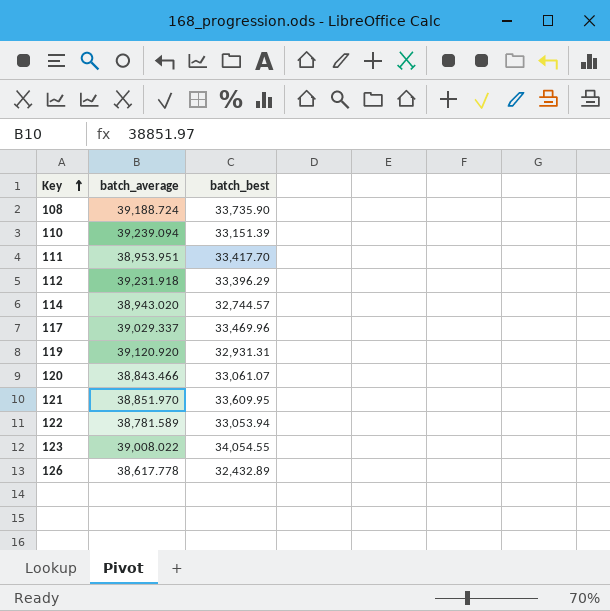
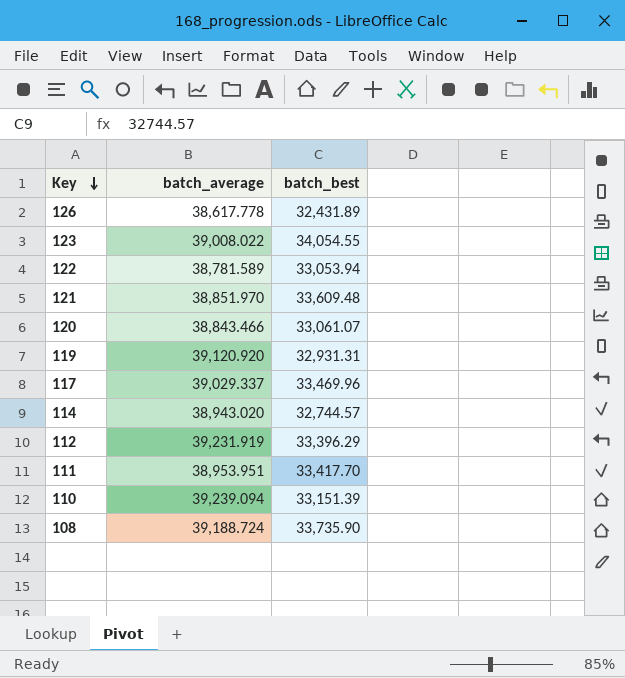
row order: Key ascending -> Key descending
126 | batch_best: 32,432.89 -> 32,431.89
121 | batch_best: 33,609.95 -> 33,609.48
112 | batch_average: 39,231.918 -> 39,231.919

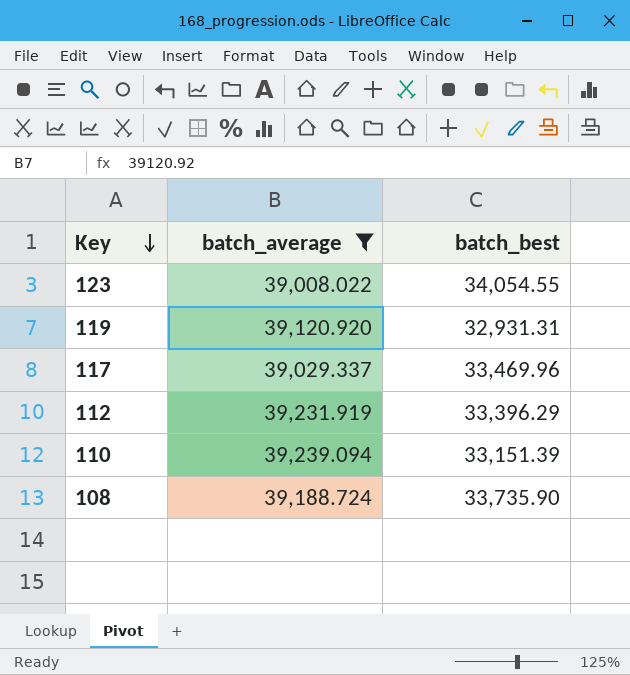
filter: none -> batch_average >= 39,008.022

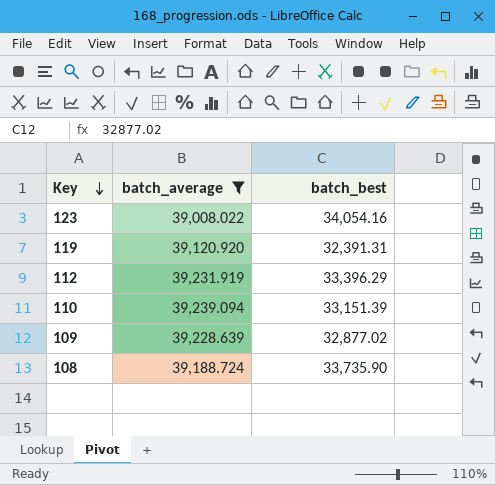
row 117: 39,029.337 | 33,469.96 -> none
123 | batch_best: 34,054.55 -> 34,054.16
119 | batch_best: 32,931.31 -> 32,391.31
row 109: none -> 39,228.639 | 32,877.02

